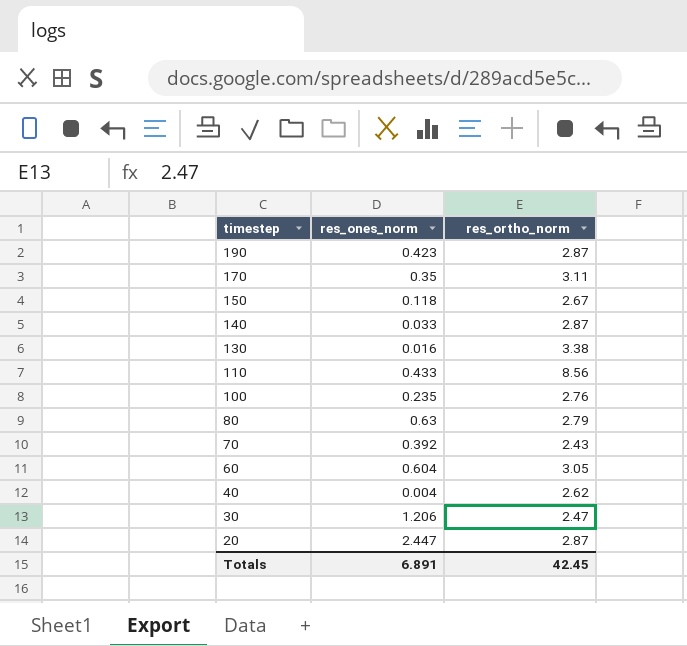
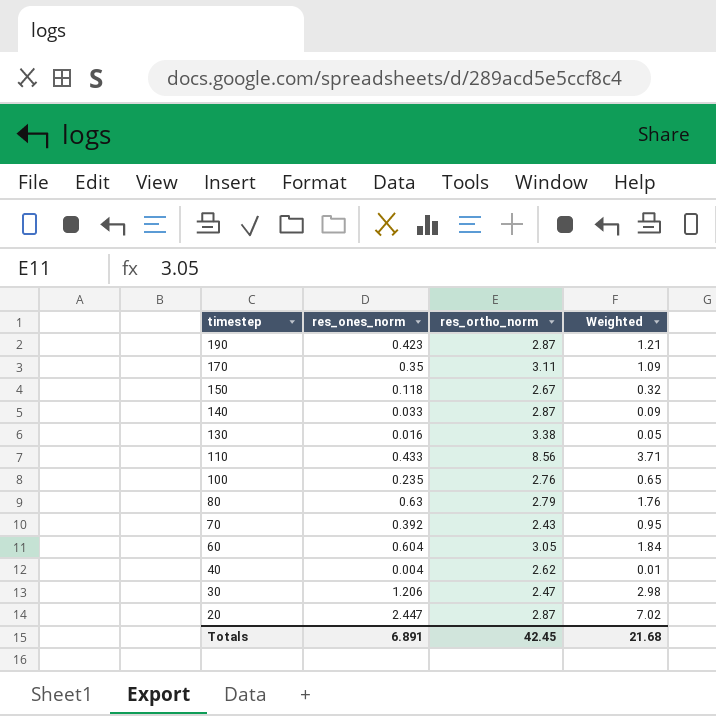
column Weighted | formula: none -> [res_ones_norm] * [res_ortho_norm]

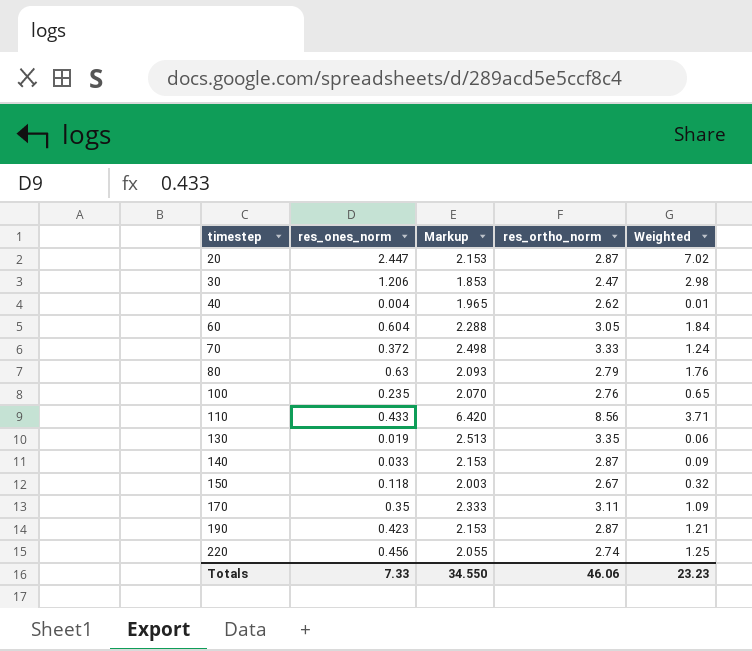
row order: timestep descending -> timestep ascending
column Markup | formula: none -> [res_ortho_norm] * 0.75
70 | res_ones_norm: 0.392 -> 0.372
70 | res_ortho_norm: 2.43 -> 3.33
70 | Weighted: 0.95 -> 1.24
130 | res_ones_norm: 0.016 -> 0.019
130 | res_ortho_norm: 3.38 -> 3.35
130 | Weighted: 0.05 -> 0.06
row 220: none -> 0.456 | 2.055 | 2.74 | 1.25
Totals | res_ones_norm: 6.891 -> 7.33
Totals | res_ortho_norm: 42.45 -> 46.06
Totals | Weighted: 21.68 -> 23.23

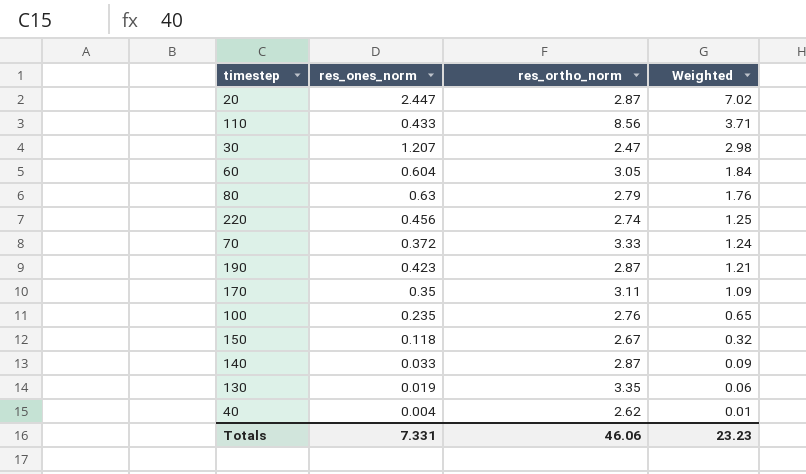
row order: timestep ascending -> Weighted descending
column Markup | formula: [res_ortho_norm] * 0.75 -> none
30 | res_ones_norm: 1.206 -> 1.207
Totals | res_ones_norm: 7.33 -> 7.331

